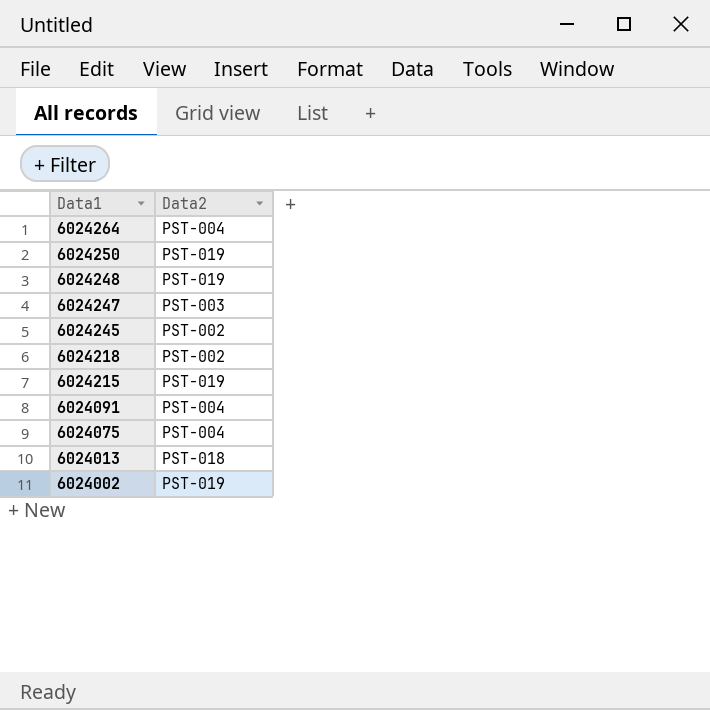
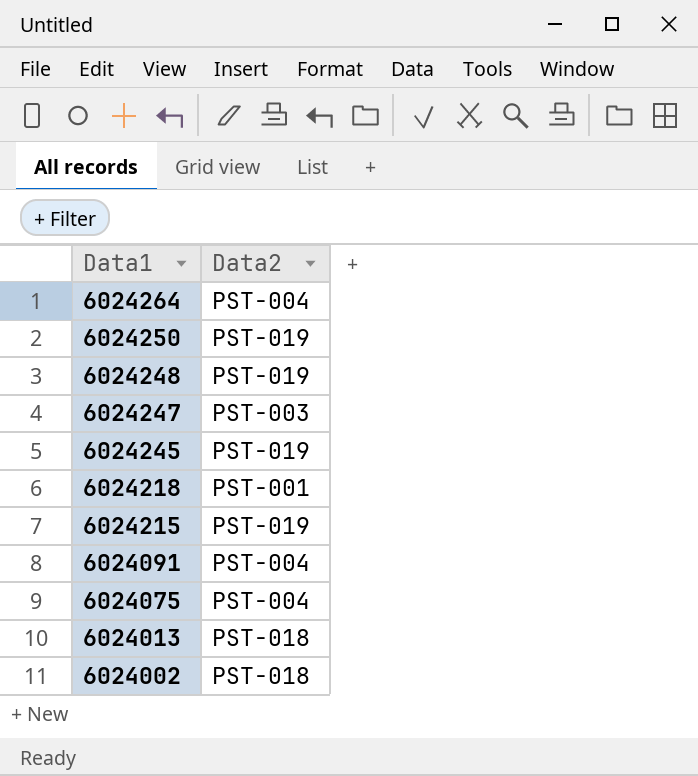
6024245 | Data2: PST-002 -> PST-019
6024218 | Data2: PST-002 -> PST-001
6024002 | Data2: PST-019 -> PST-018

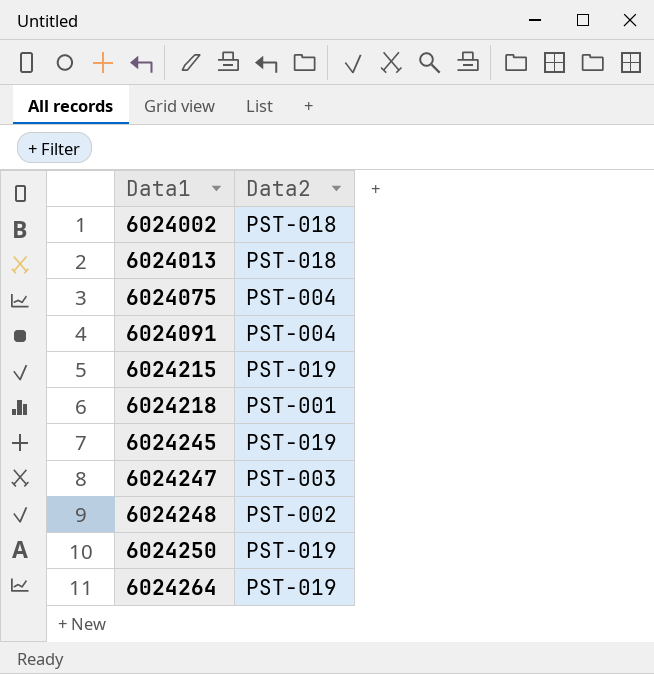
row order: Data1 descending -> Data1 ascending
6024248 | Data2: PST-019 -> PST-002
6024264 | Data2: PST-004 -> PST-019

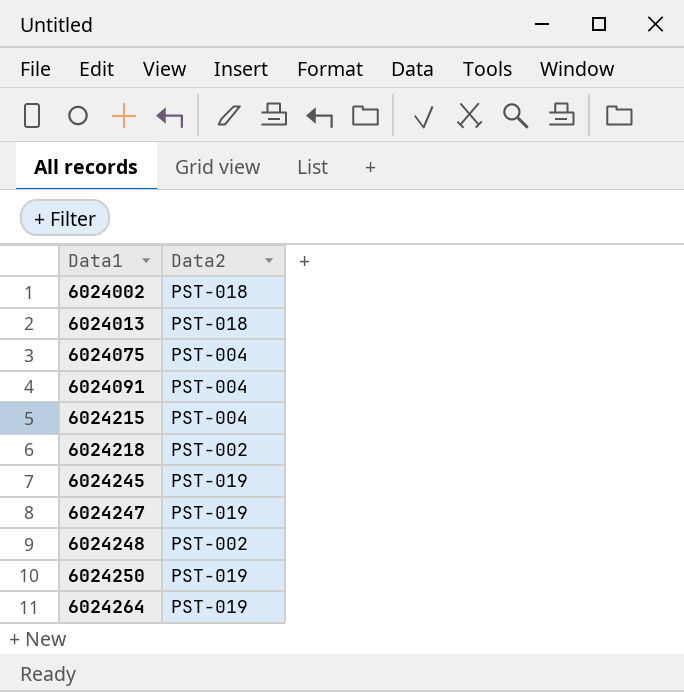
6024215 | Data2: PST-019 -> PST-004
6024218 | Data2: PST-001 -> PST-002
6024247 | Data2: PST-003 -> PST-019

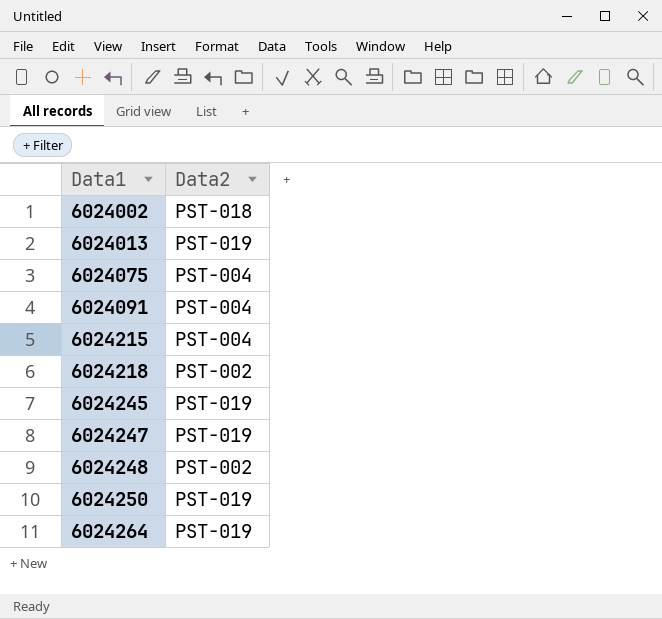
6024013 | Data2: PST-018 -> PST-019

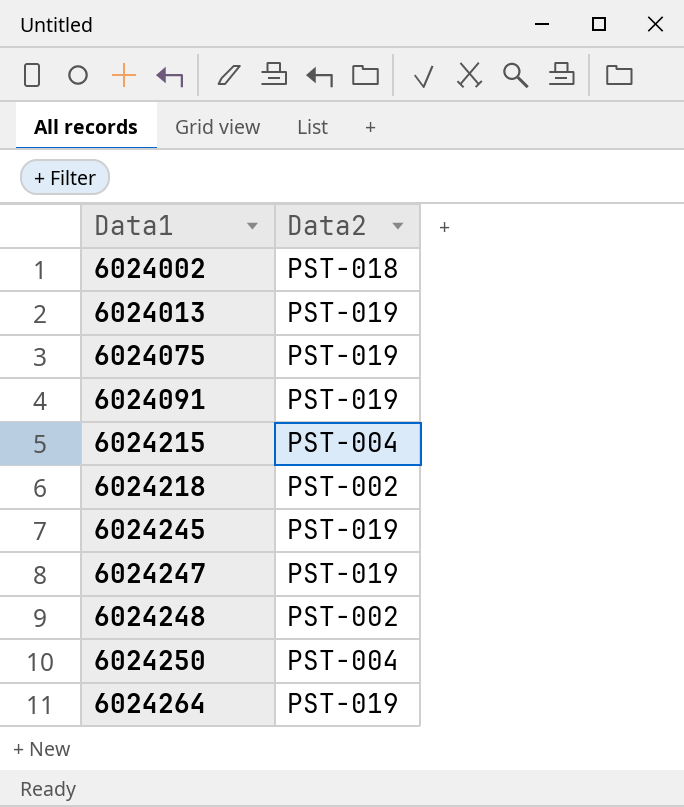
6024075 | Data2: PST-004 -> PST-019
6024091 | Data2: PST-004 -> PST-019
6024250 | Data2: PST-019 -> PST-004

